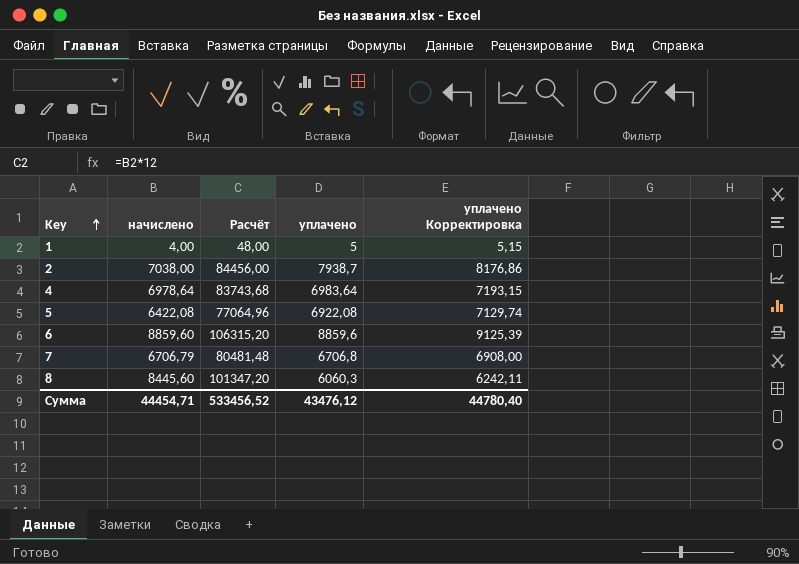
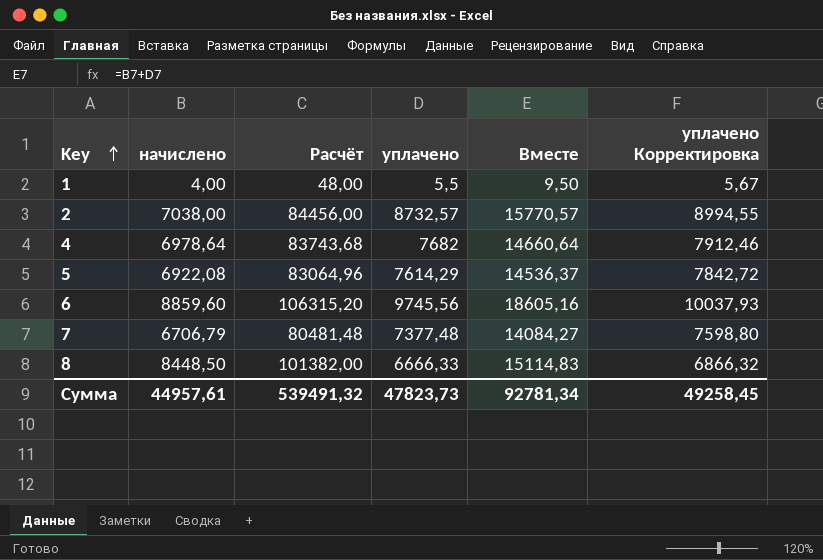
column Вместе | formula: none -> [начислено] + [уплачено]
1 | уплачено: 5 -> 5,5
1 | уплачено Корректировка: 5,15 -> 5,67
2 | уплачено: 7938,7 -> 8732,57
2 | уплачено Корректировка: 8176,86 -> 8994,55
4 | уплачено: 6983,64 -> 7682
4 | уплачено Корректировка: 7193,15 -> 7912,46
5 | начислено: 6422,08 -> 6922,08
5 | Расчёт: 77064,96 -> 83064,96
5 | уплачено: 6922,08 -> 7614,29
5 | уплачено Корректировка: 7129,74 -> 7842,72
6 | уплачено: 8859,6 -> 9745,56
6 | уплачено Корректировка: 9125,39 -> 10037,93
7 | уплачено: 6706,8 -> 7377,48
7 | уплачено Корректировка: 6908,00 -> 7598,80
8 | начислено: 8445,60 -> 8448,50
8 | Расчёт: 101347,20 -> 101382,00
8 | уплачено: 6060,3 -> 6666,33
8 | уплачено Корректировка: 6242,11 -> 6866,32
Сумма | начислено: 44454,71 -> 44957,61
Сумма | Расчёт: 533456,52 -> 539491,32
Сумма | уплачено: 43476,12 -> 47823,73
Сумма | уплачено Корректировка: 44780,40 -> 49258,45

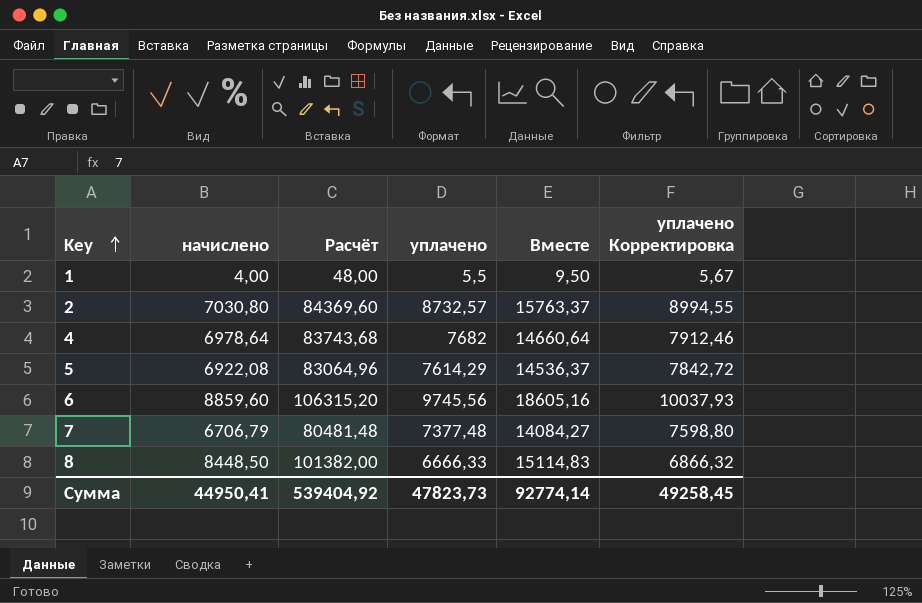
2 | начислено: 7038,00 -> 7030,80
2 | Расчёт: 84456,00 -> 84369,60
2 | Вместе: 15770,57 -> 15763,37
Сумма | начислено: 44957,61 -> 44950,41
Сумма | Расчёт: 539491,32 -> 539404,92
Сумма | Вместе: 92781,34 -> 92774,14

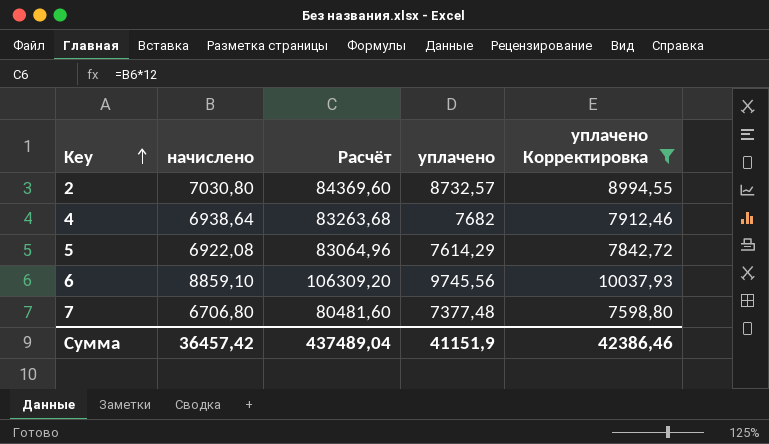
filter: none -> уплачено Корректировка >= 7598,80
column Вместе | formula: [начислено] + [уплачено] -> none
4 | начислено: 6978,64 -> 6938,64
4 | Расчёт: 83743,68 -> 83263,68
6 | начислено: 8859,60 -> 8859,10
6 | Расчёт: 106315,20 -> 106309,20
7 | начислено: 6706,79 -> 6706,80
7 | Расчёт: 80481,48 -> 80481,60
Сумма | начислено: 44950,41 -> 36457,42
Сумма | Расчёт: 539404,92 -> 437489,04
Сумма | уплачено: 47823,73 -> 41151,9
Сумма | уплачено Корректировка: 49258,45 -> 42386,46

